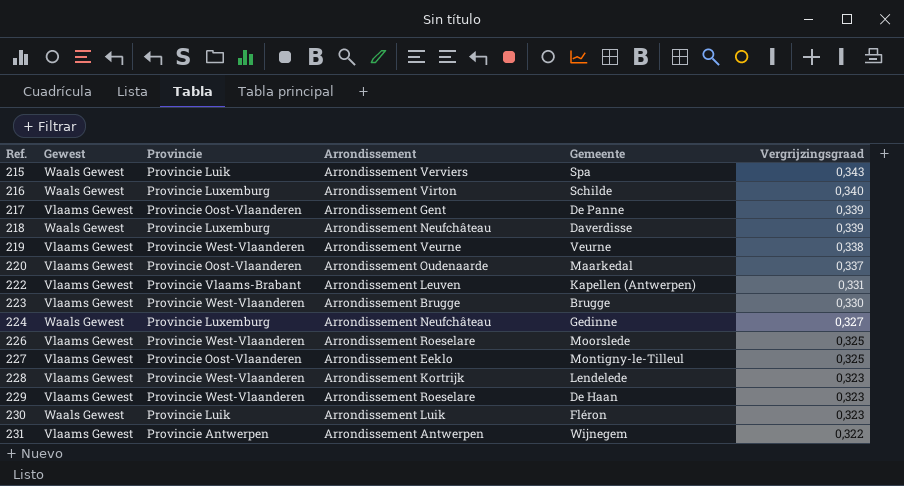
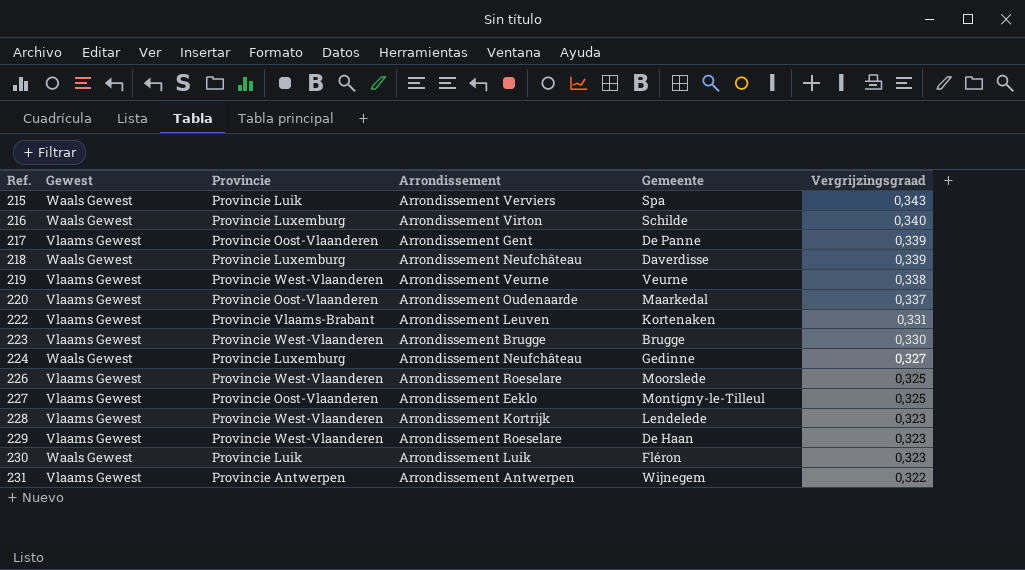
222 | Gemeente: Kapellen (Antwerpen) -> Kortenaken

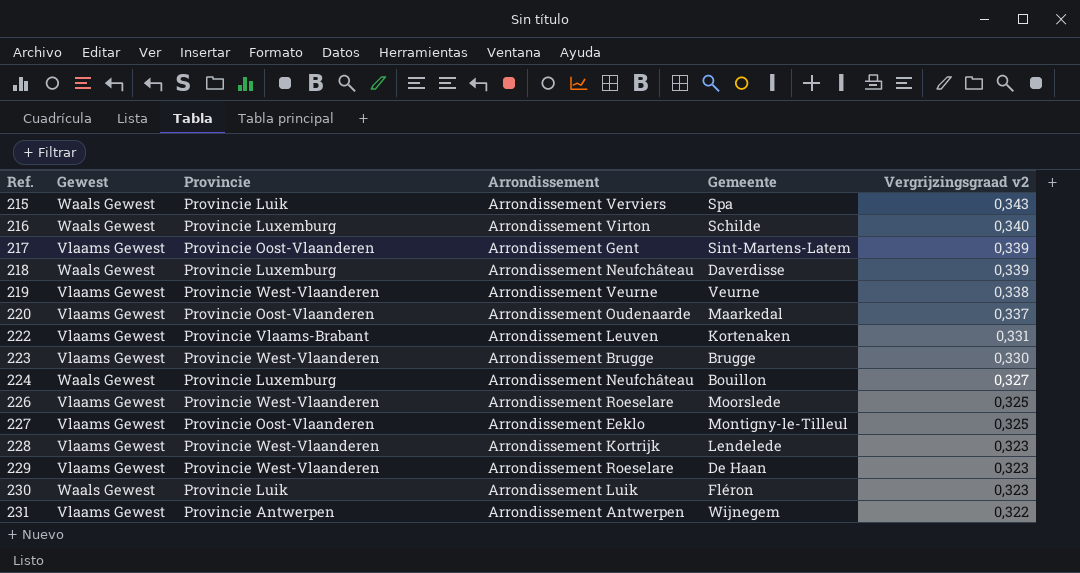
column name: Vergrijzingsgraad -> Vergrijzingsgraad v2
217 | Gemeente: De Panne -> Sint-Martens-Latem
224 | Gemeente: Gedinne -> Bouillon

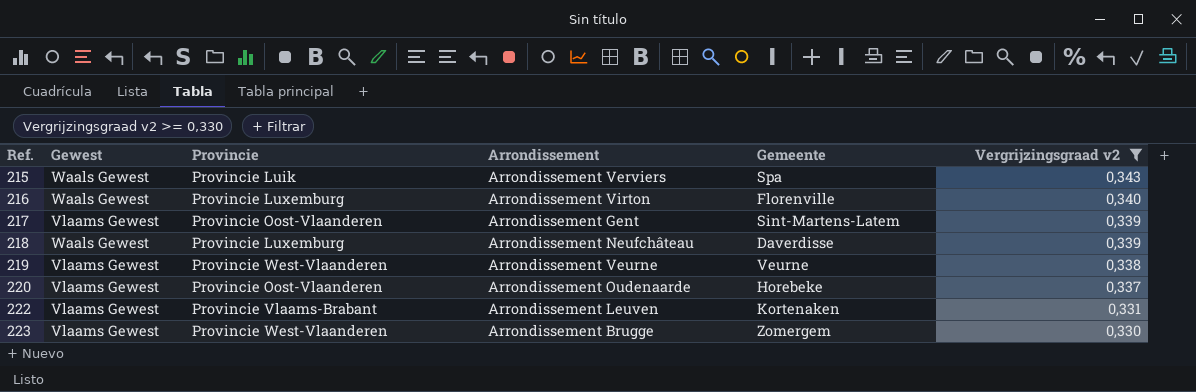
filter: none -> Vergrijzingsgraad v2 >= 0,330
216 | Gemeente: Schilde -> Florenville
220 | Gemeente: Maarkedal -> Horebeke
223 | Gemeente: Brugge -> Zomergem

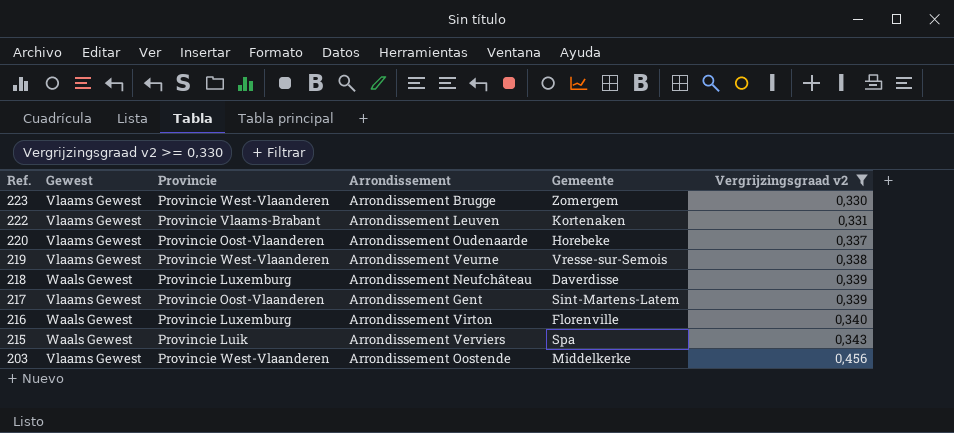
row order: Ref. ascending -> Ref. descending
219 | Gemeente: Veurne -> Vresse-sur-Semois
row 203: none -> Vlaams Gewest | Provincie West-Vlaanderen | Arrondissement Oostende | Middelkerke | 0,456

